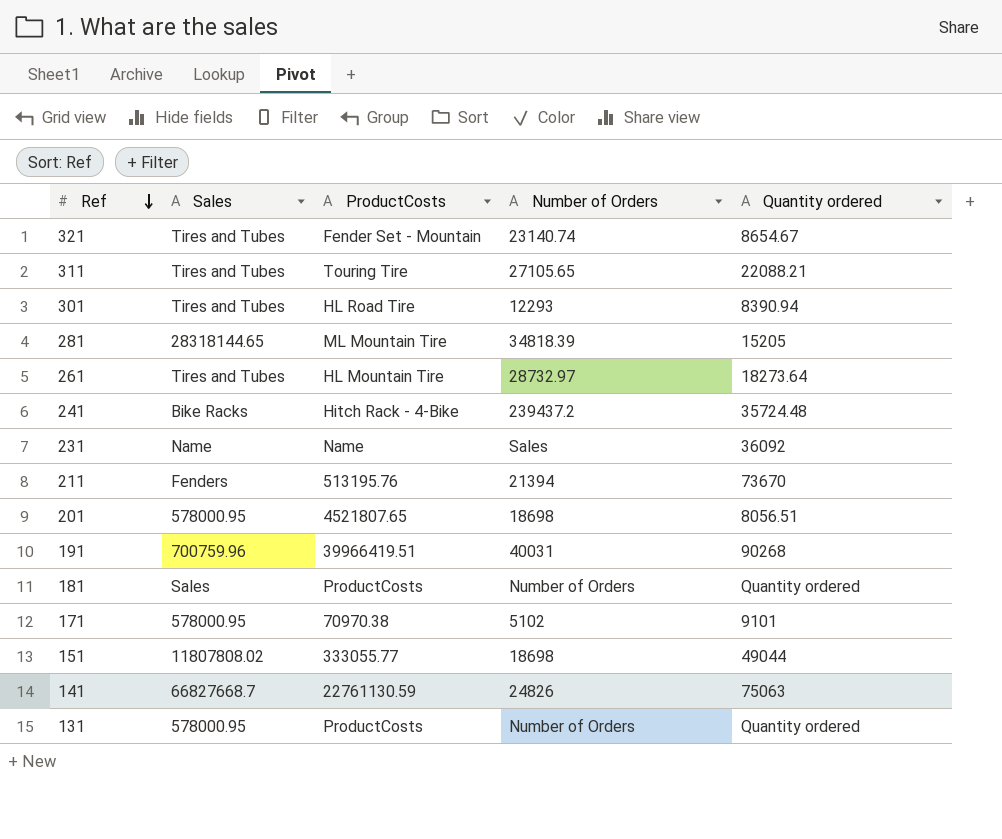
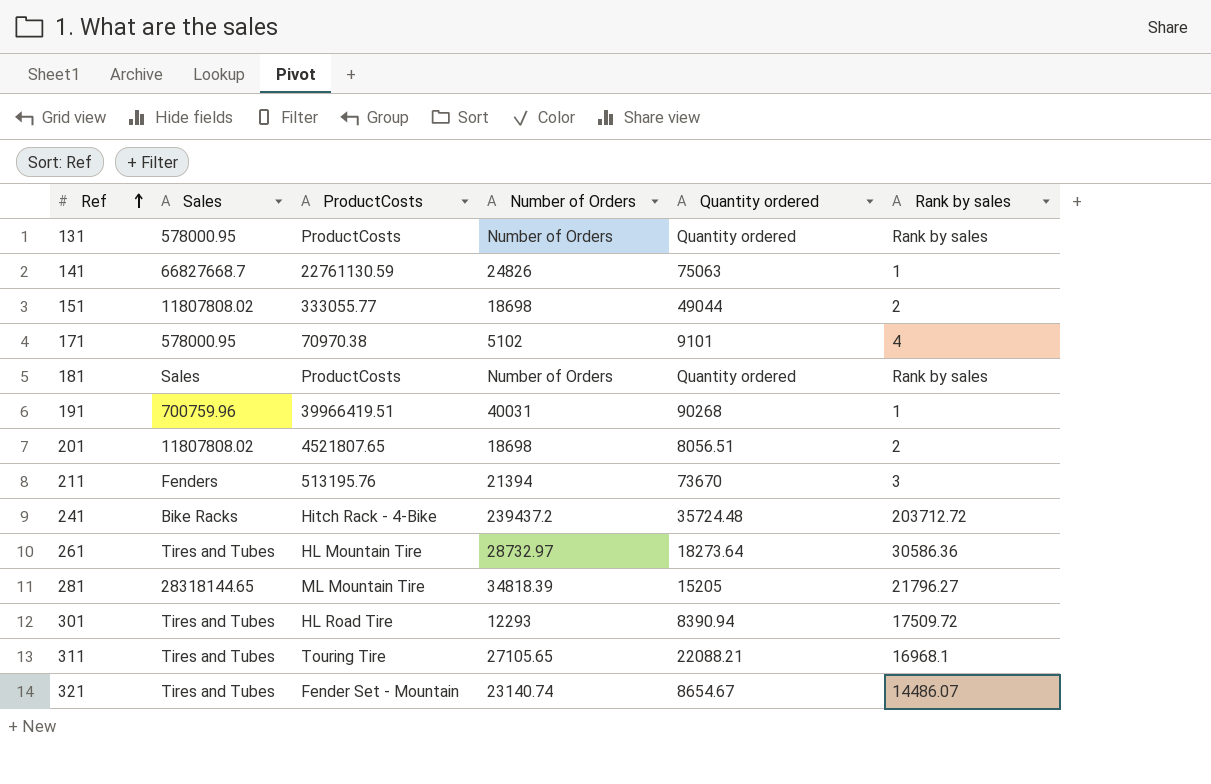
row order: Ref descending -> Ref ascending
column Rank by sales | position: none -> 6
row 231: Name | Name | Sales | 36092 -> none
201 | Sales: 578000.95 -> 11807808.02

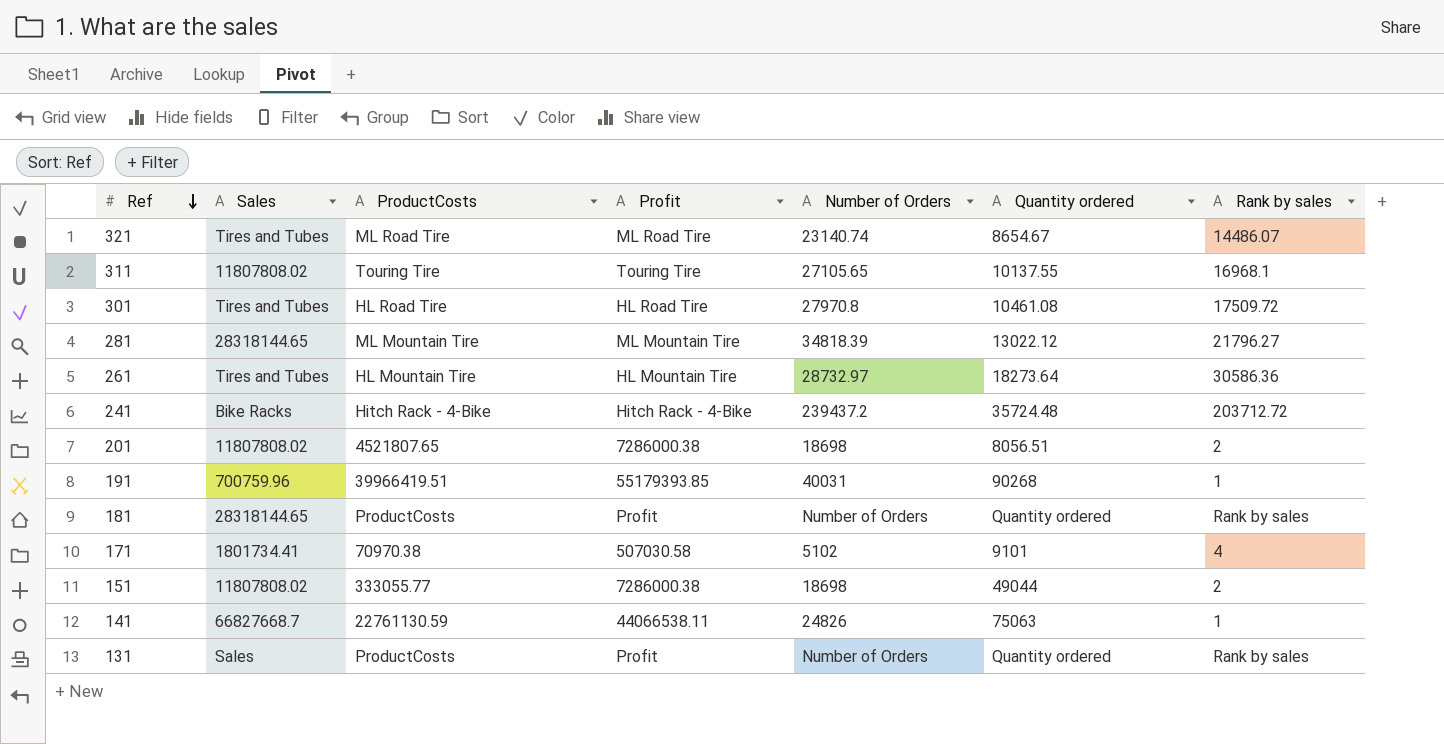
row order: Ref ascending -> Ref descending
column Profit | position: none -> 4
row 211: Fenders | 513195.76 | 21394 | 73670 | 3 -> none
321 | ProductCosts: Fender Set - Mountain -> ML Road Tire
311 | Sales: Tires and Tubes -> 11807808.02
311 | Quantity ordered: 22088.21 -> 10137.55
301 | Number of Orders: 12293 -> 27970.8
301 | Quantity ordered: 8390.94 -> 10461.08
281 | Quantity ordered: 15205 -> 13022.12
181 | Sales: Sales -> 28318144.65
171 | Sales: 578000.95 -> 1801734.41
131 | Sales: 578000.95 -> Sales

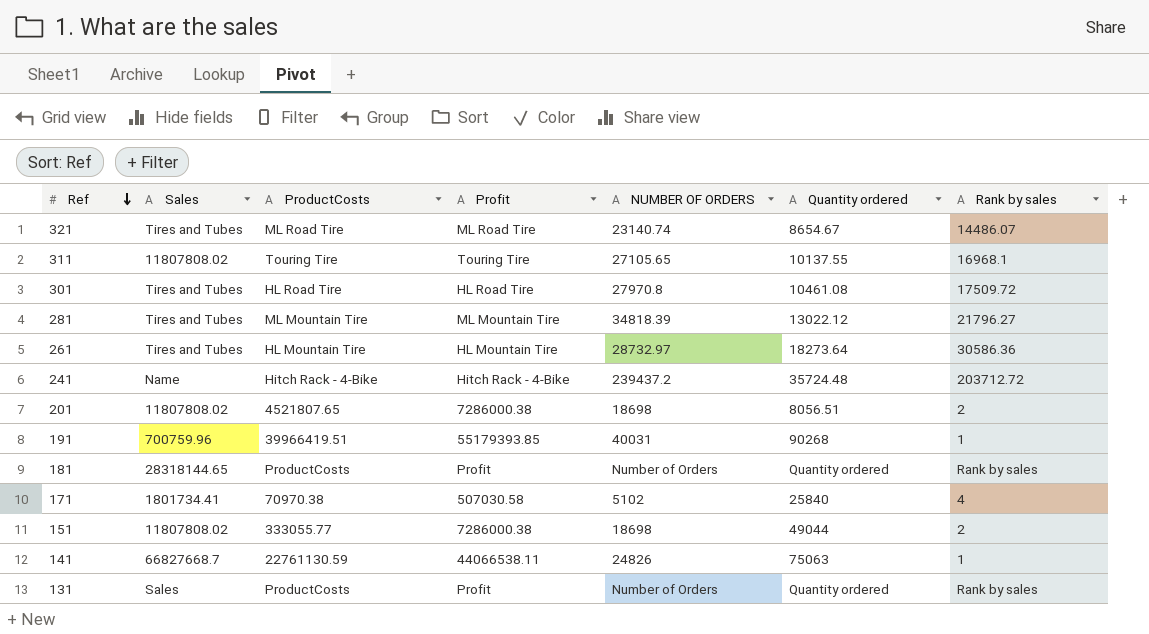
column name: Number of Orders -> NUMBER OF ORDERS
281 | Sales: 28318144.65 -> Tires and Tubes
241 | Sales: Bike Racks -> Name
171 | Quantity ordered: 9101 -> 25840

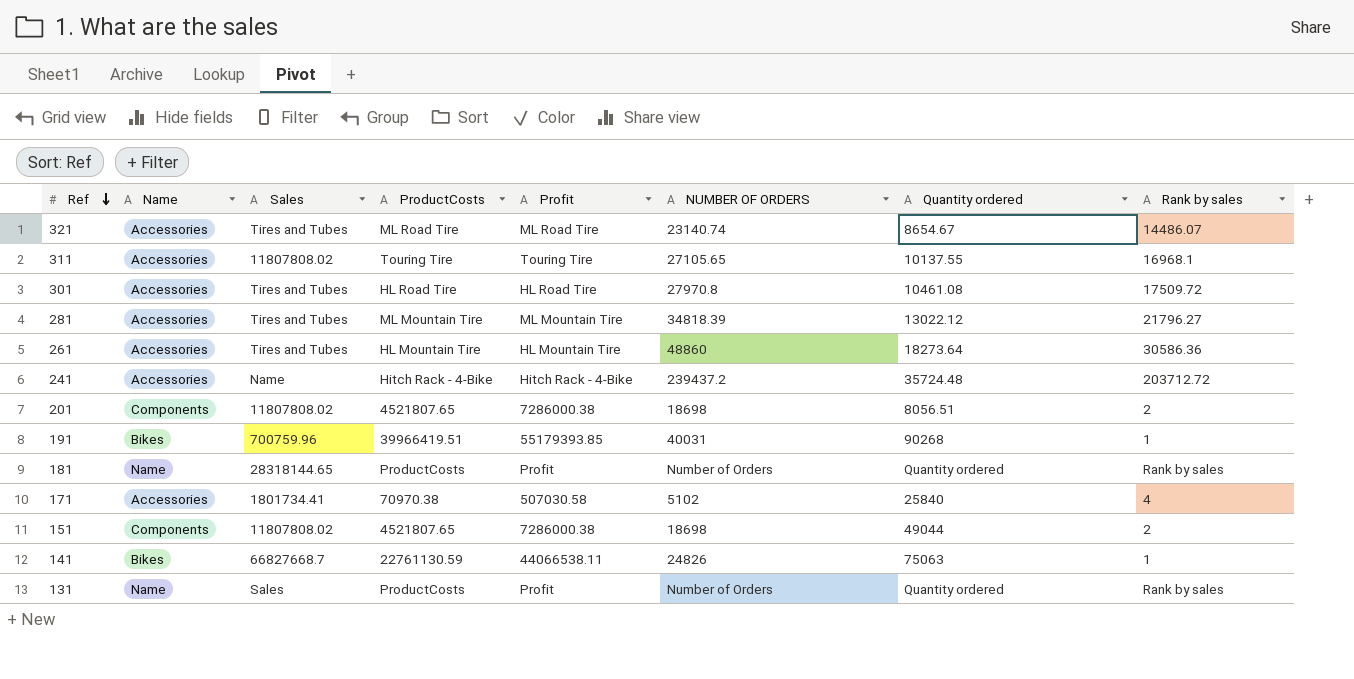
column Name | position: none -> 2
261 | NUMBER OF ORDERS: 28732.97 -> 48860
151 | ProductCosts: 333055.77 -> 4521807.65

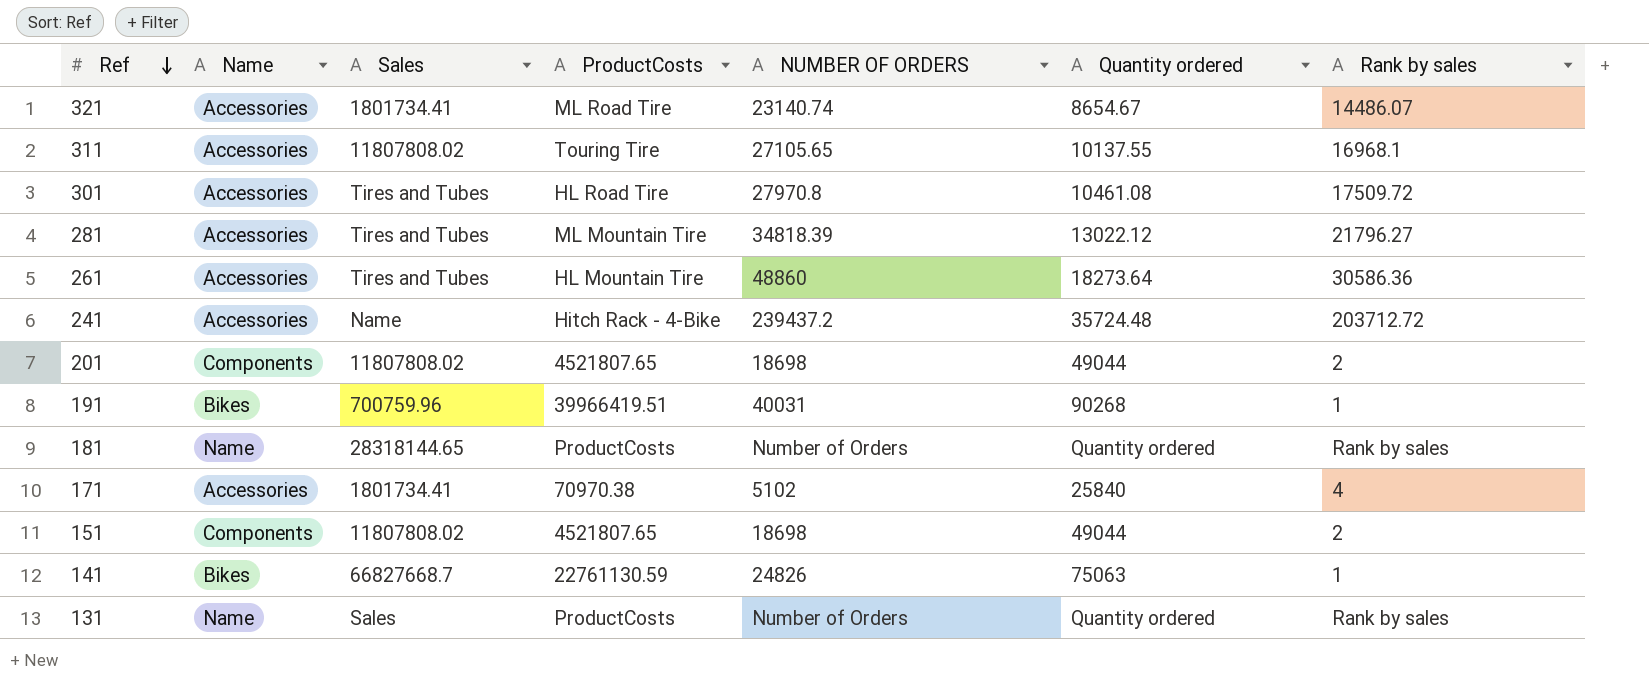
column Profit | position: 5 -> none
321 | Sales: Tires and Tubes -> 1801734.41
201 | Quantity ordered: 8056.51 -> 49044

